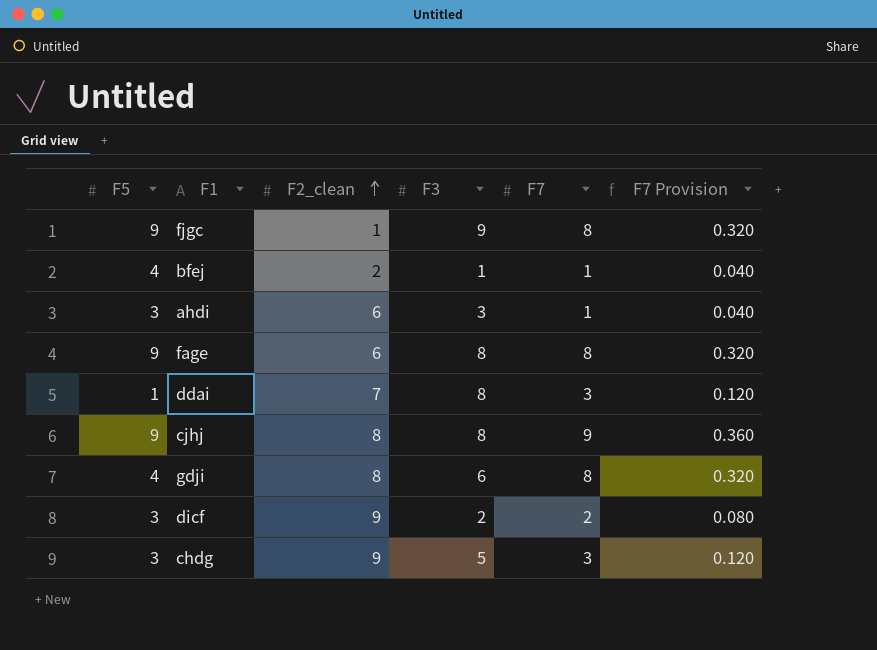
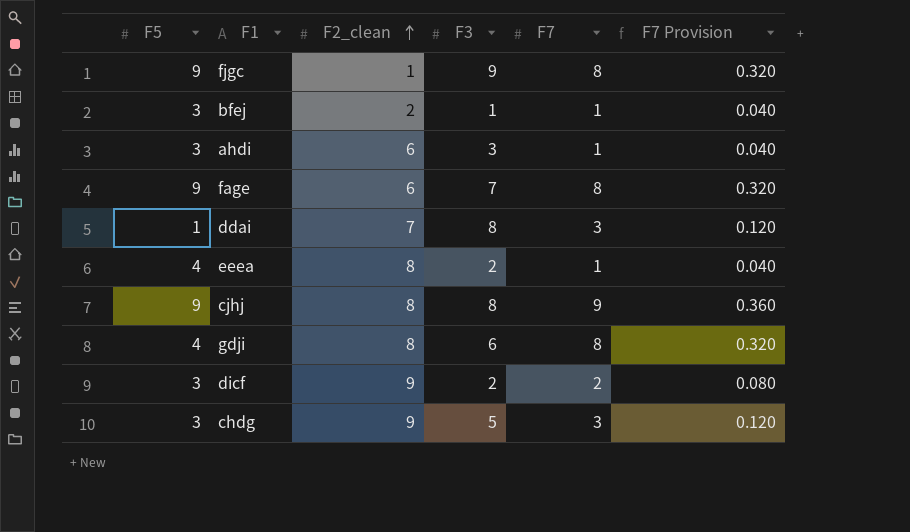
bfej | F5: 4 -> 3
fage | F3: 8 -> 7
row eeea: none -> 4 | 8 | 2 | 1 | 0.040

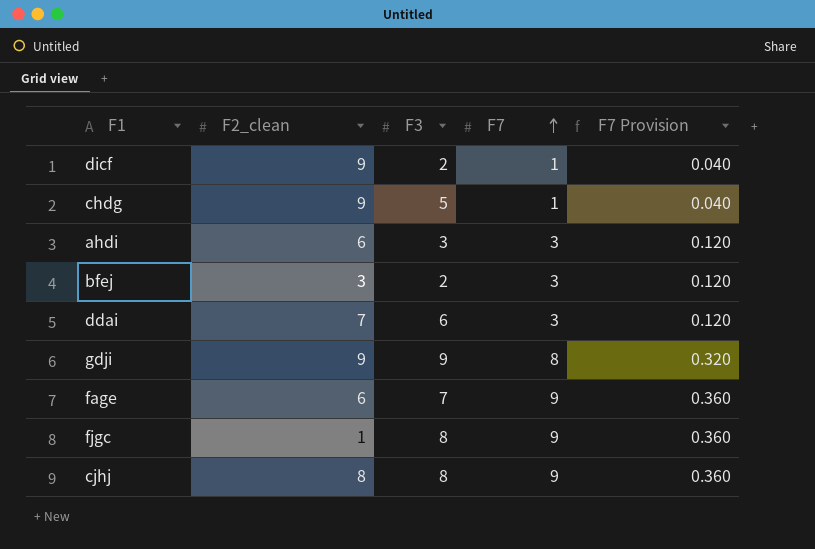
row order: F2_clean ascending -> F7 ascending
column F5 | position: 1 -> none
row eeea: 4 | 8 | 2 | 1 | 0.040 -> none
dicf | F7: 2 -> 1
dicf | F7 Provision: 0.080 -> 0.040
chdg | F7: 3 -> 1
chdg | F7 Provision: 0.120 -> 0.040
ahdi | F7: 1 -> 3
ahdi | F7 Provision: 0.040 -> 0.120
bfej | F2_clean: 2 -> 3
bfej | F3: 1 -> 2
bfej | F7: 1 -> 3
bfej | F7 Provision: 0.040 -> 0.120
ddai | F3: 8 -> 6
gdji | F2_clean: 8 -> 9
gdji | F3: 6 -> 9
fage | F7: 8 -> 9
fage | F7 Provision: 0.320 -> 0.360
fjgc | F3: 9 -> 8
fjgc | F7: 8 -> 9
fjgc | F7 Provision: 0.320 -> 0.360

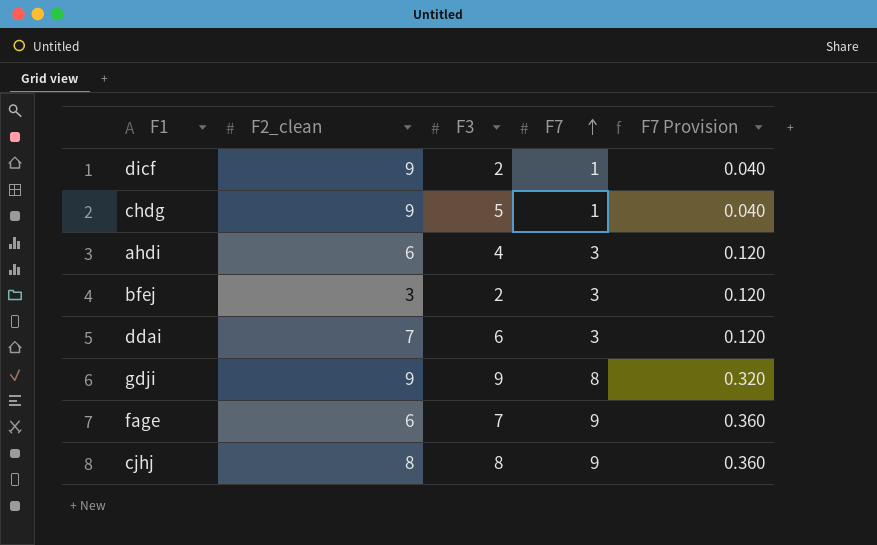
row fjgc: 1 | 8 | 9 | 0.360 -> none
ahdi | F3: 3 -> 4

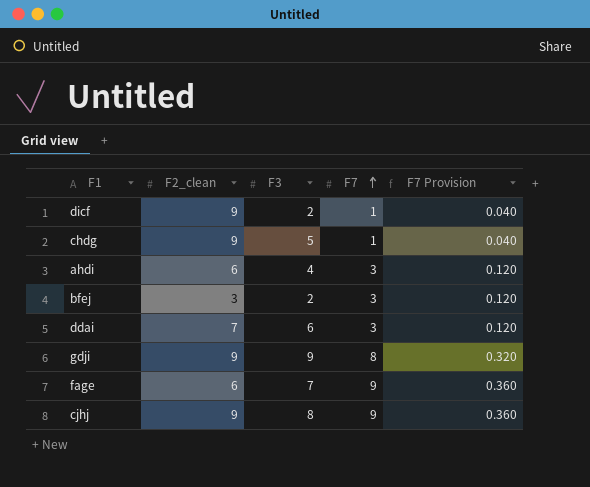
cjhj | F2_clean: 8 -> 9

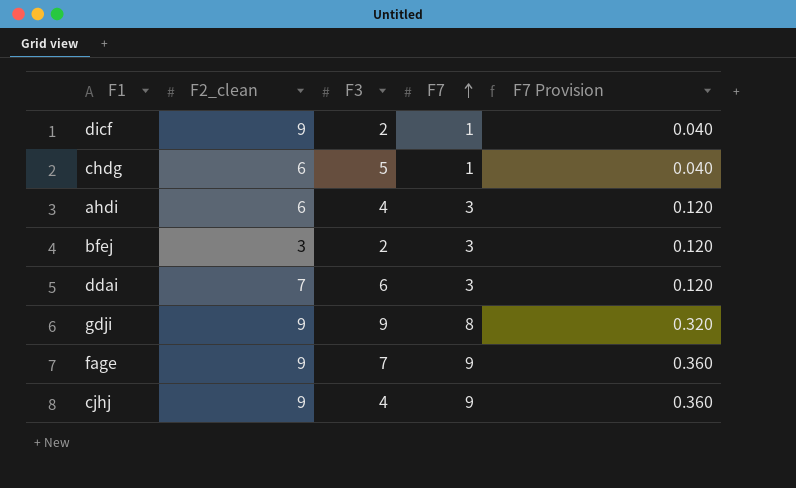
chdg | F2_clean: 9 -> 6
fage | F2_clean: 6 -> 9
cjhj | F3: 8 -> 4

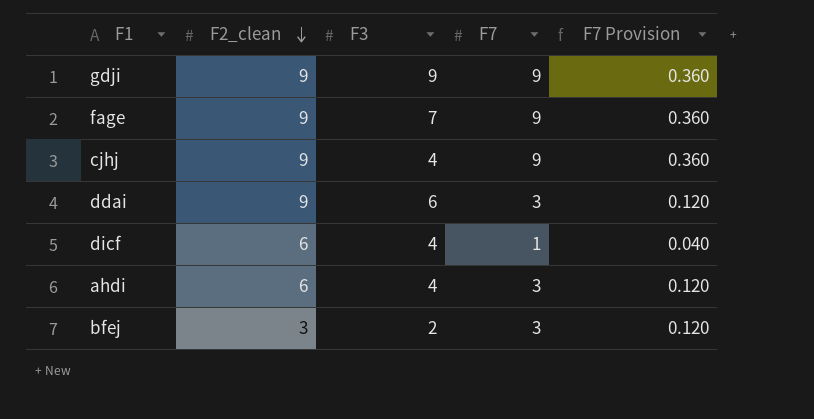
row order: F7 ascending -> F2_clean descending
row chdg: 6 | 5 | 1 | 0.040 -> none
gdji | F7: 8 -> 9
gdji | F7 Provision: 0.320 -> 0.360
ddai | F2_clean: 7 -> 9
dicf | F2_clean: 9 -> 6
dicf | F3: 2 -> 4

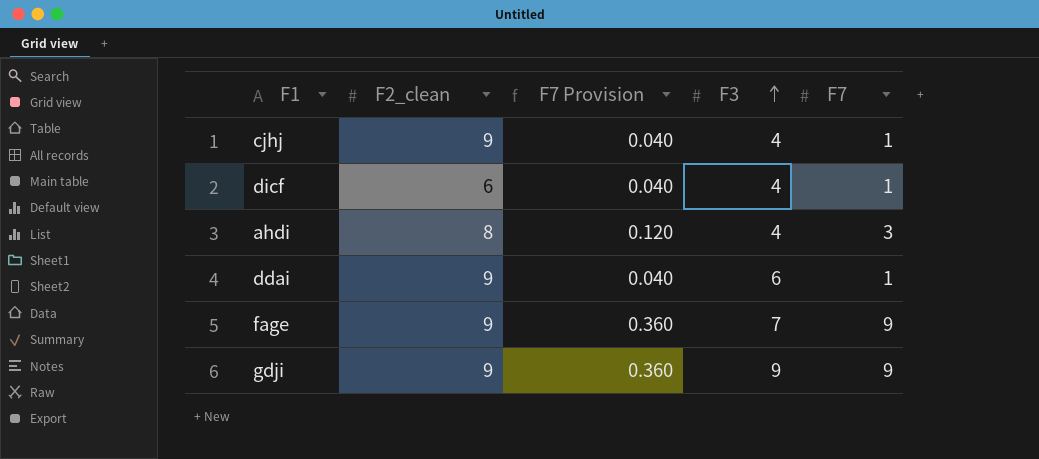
row order: F2_clean descending -> F3 ascending
column F7 Provision | position: 5 -> 3
row bfej: 3 | 2 | 3 | 0.120 -> none
cjhj | F7 Provision: 0.360 -> 0.040
cjhj | F7: 9 -> 1
ahdi | F2_clean: 6 -> 8
ddai | F7 Provision: 0.120 -> 0.040
ddai | F7: 3 -> 1

